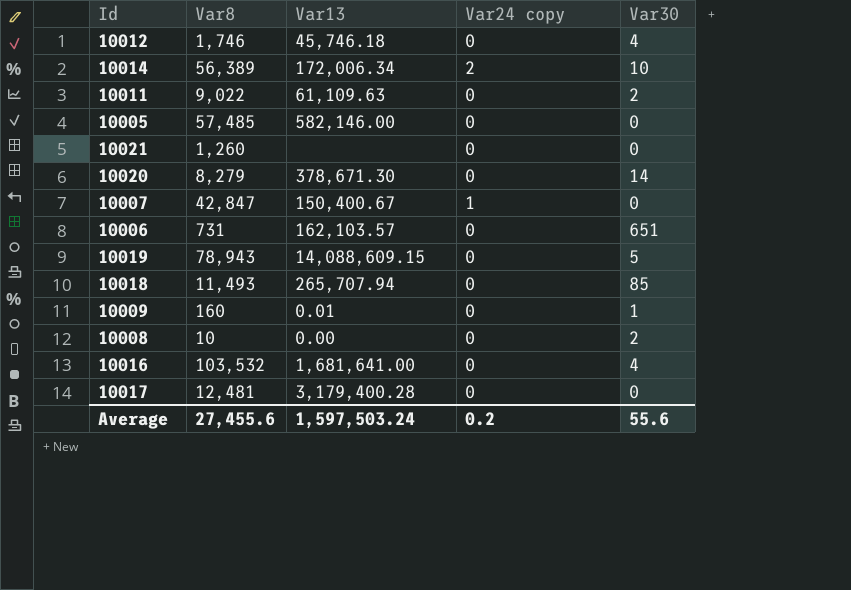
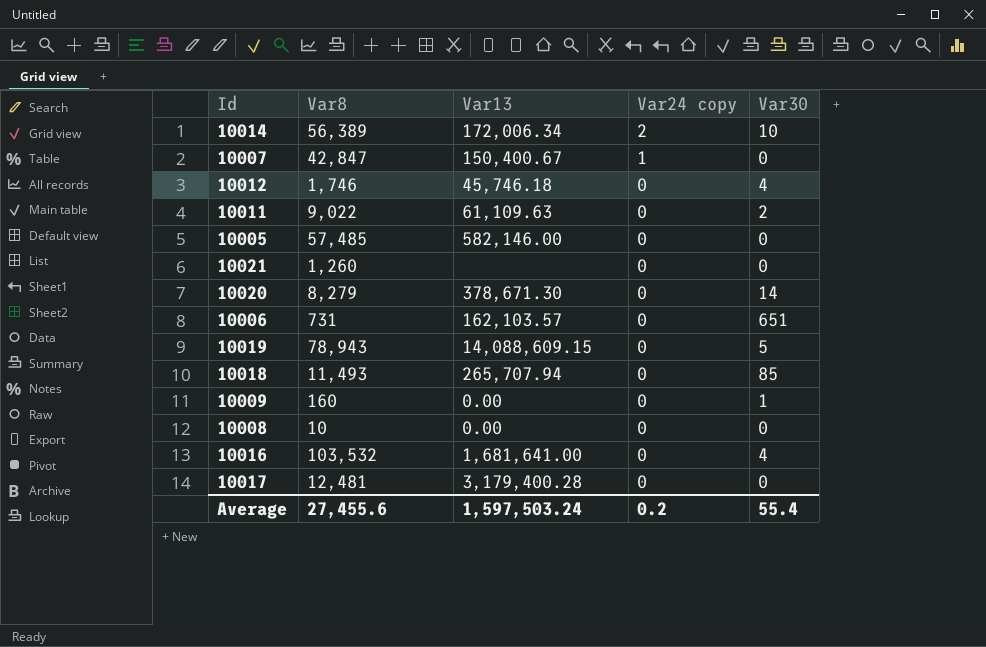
row order: none -> Var24 copy descending
10009 | Var13: 0.01 -> 0.00
10008 | Var30: 2 -> 0
Average | Var30: 55.6 -> 55.4

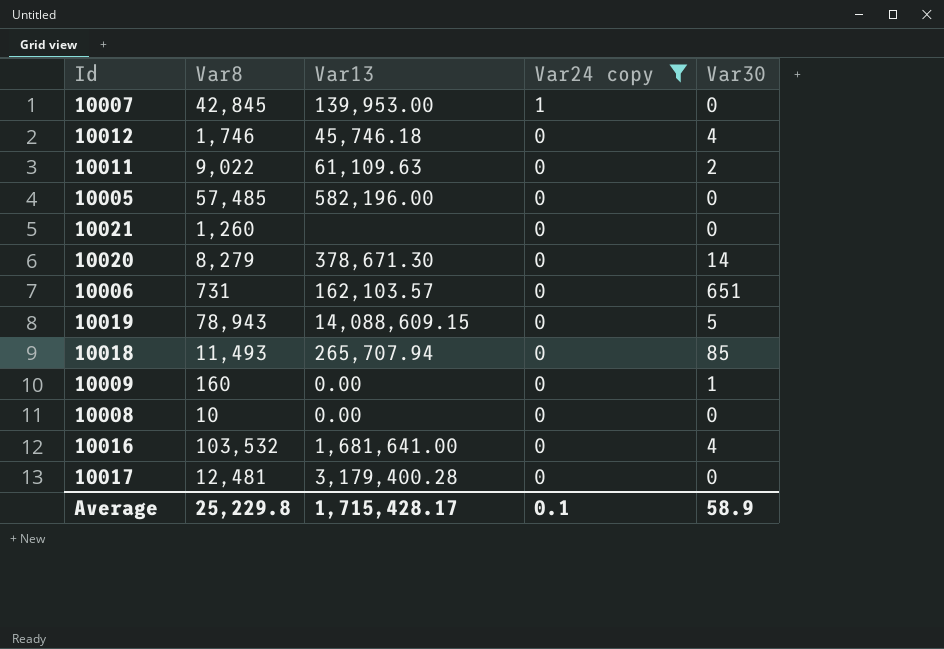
filter: none -> Var24 copy != 2
10007 | Var8: 42,847 -> 42,845
10007 | Var13: 150,400.67 -> 139,953.00
10005 | Var13: 582,146.00 -> 582,196.00
Average | Var8: 27,455.6 -> 25,229.8
Average | Var13: 1,597,503.24 -> 1,715,428.17
Average | Var24 copy: 0.2 -> 0.1
Average | Var30: 55.4 -> 58.9

